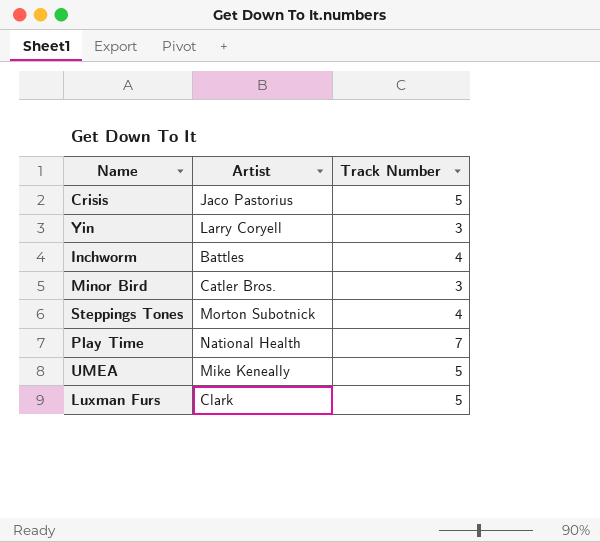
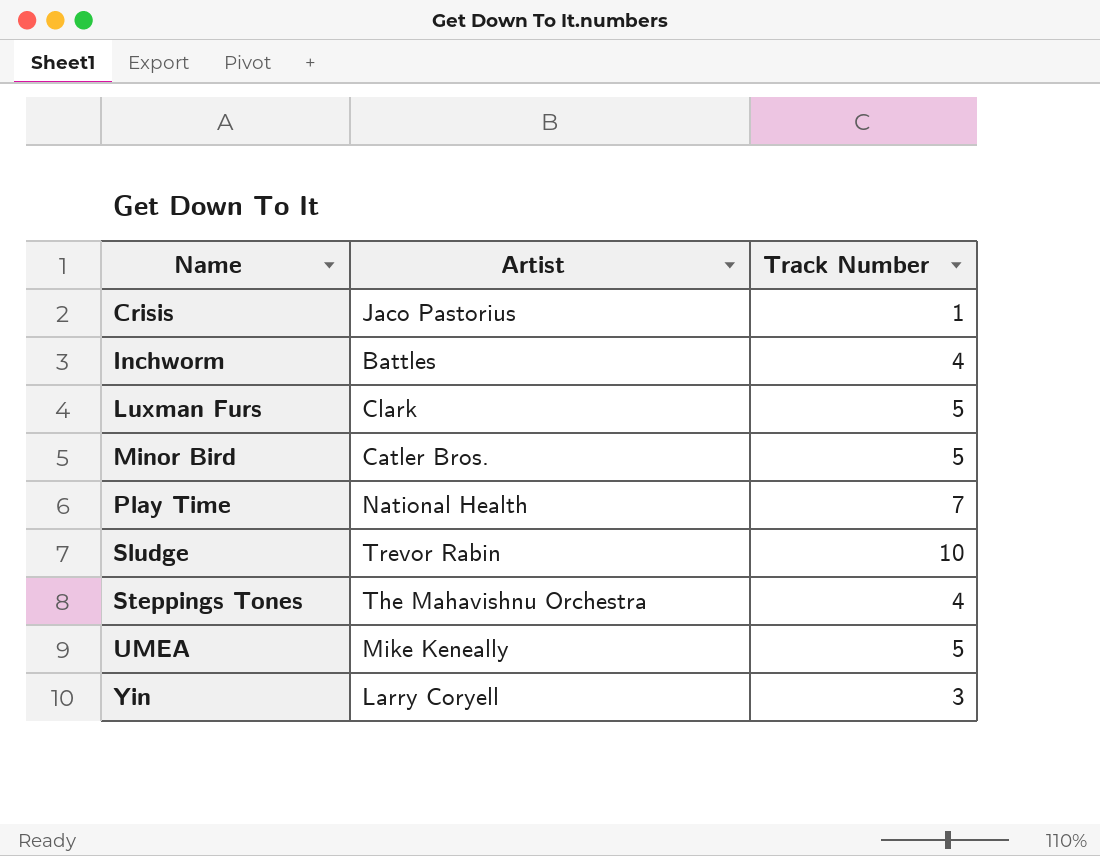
row order: none -> Name ascending
Crisis | Track Number: 5 -> 1
Minor Bird | Track Number: 3 -> 5
row Sludge: none -> Trevor Rabin | 10
Steppings Tones | Artist: Morton Subotnick -> The Mahavishnu Orchestra

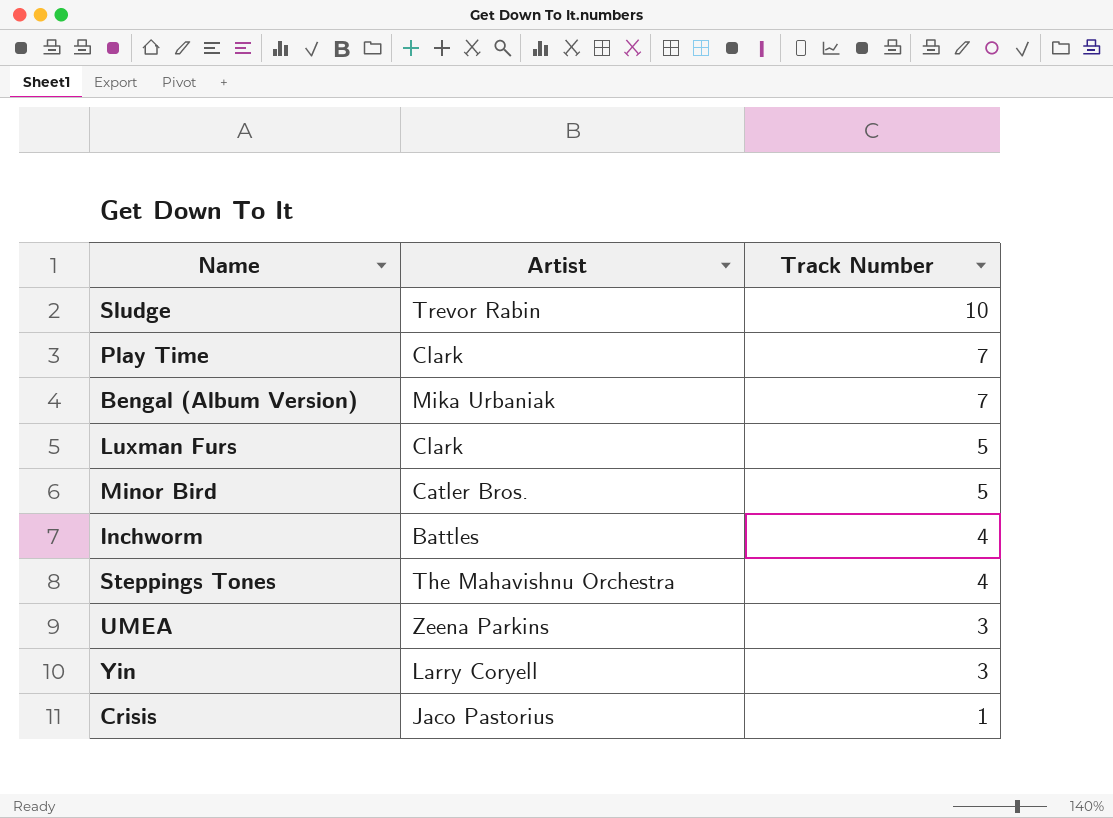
row order: Name ascending -> Track Number descending
Play Time | Artist: National Health -> Clark
row Bengal (Album Version): none -> Mika Urbaniak | 7
UMEA | Artist: Mike Keneally -> Zeena Parkins
UMEA | Track Number: 5 -> 3

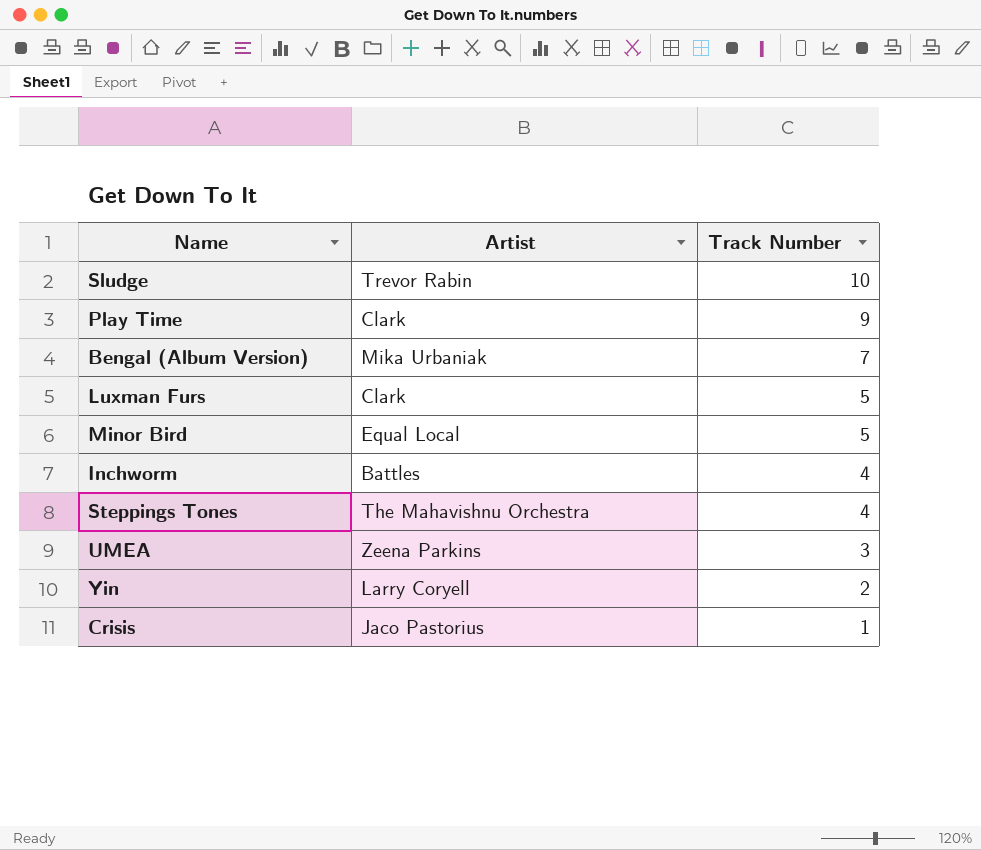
Play Time | Track Number: 7 -> 9
Minor Bird | Artist: Catler Bros. -> Equal Local
Yin | Track Number: 3 -> 2

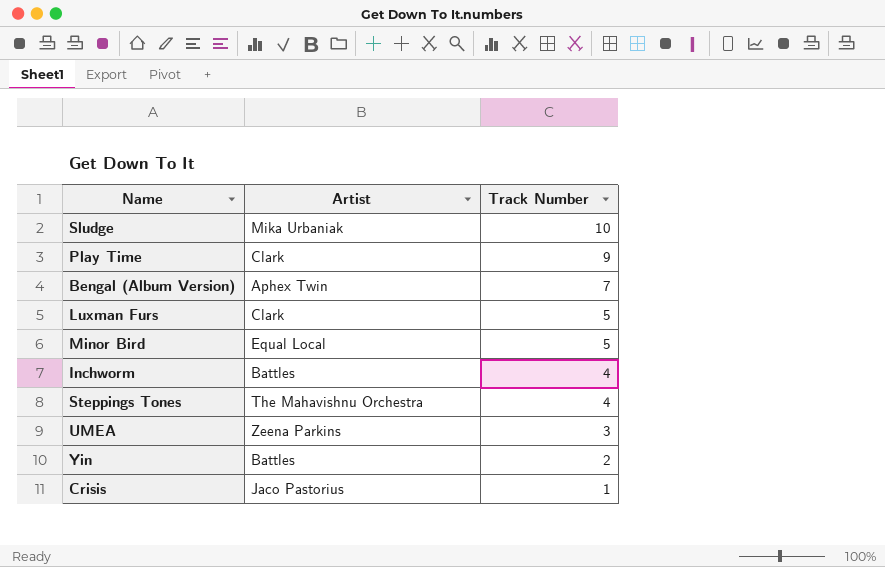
Sludge | Artist: Trevor Rabin -> Mika Urbaniak
Bengal (Album Version) | Artist: Mika Urbaniak -> Aphex Twin
Yin | Artist: Larry Coryell -> Battles

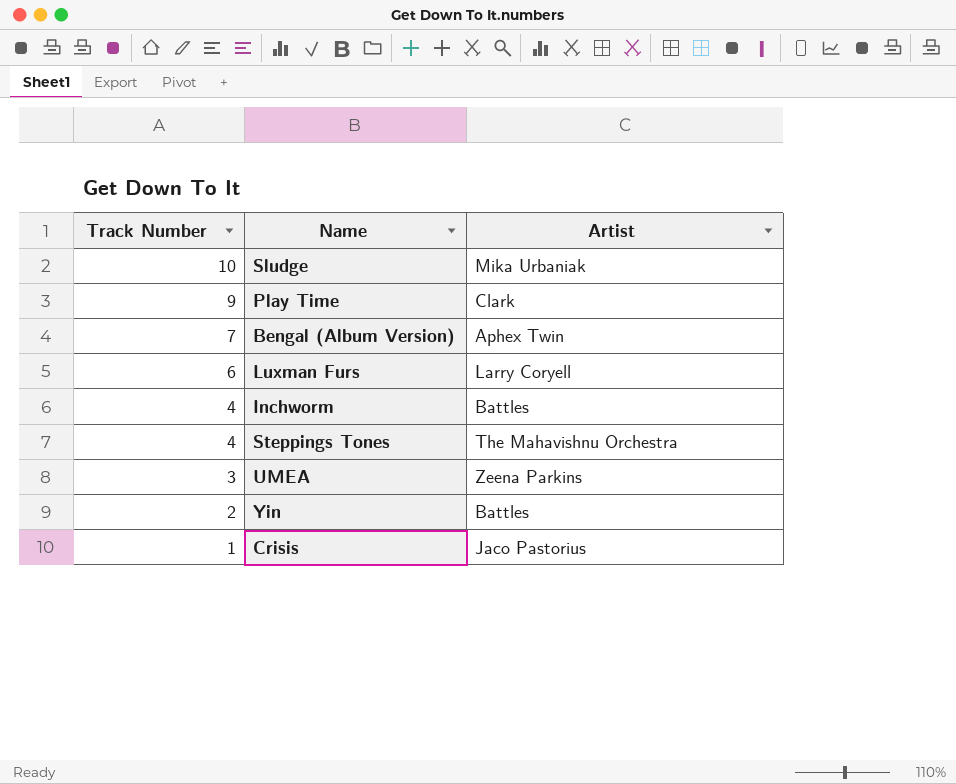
column Track Number | position: 3 -> 1
row Minor Bird: Equal Local | 5 -> none
Luxman Furs | Track Number: 5 -> 6
Luxman Furs | Artist: Clark -> Larry Coryell

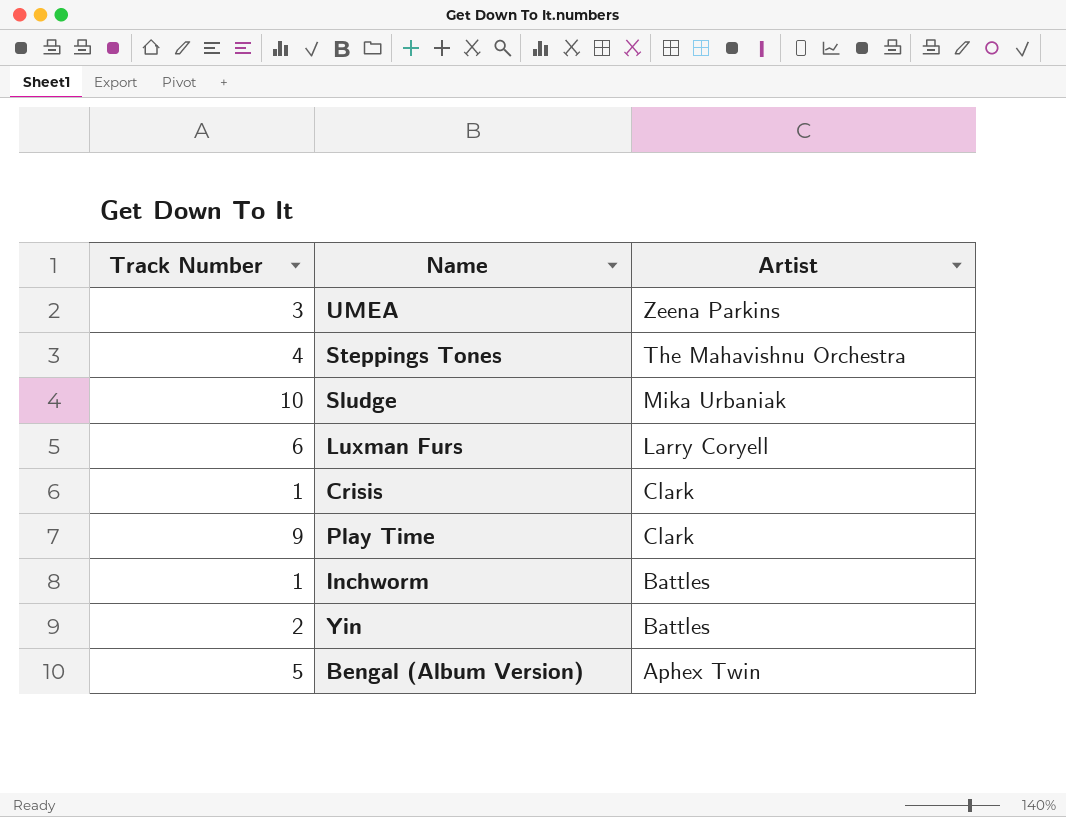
row order: Track Number descending -> Artist descending
Crisis | Artist: Jaco Pastorius -> Clark
Inchworm | Track Number: 4 -> 1
Bengal (Album Version) | Track Number: 7 -> 5

